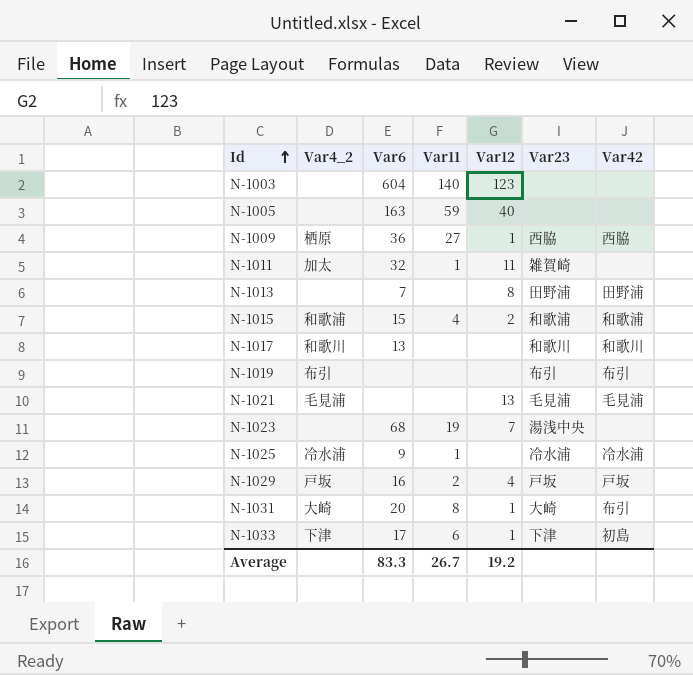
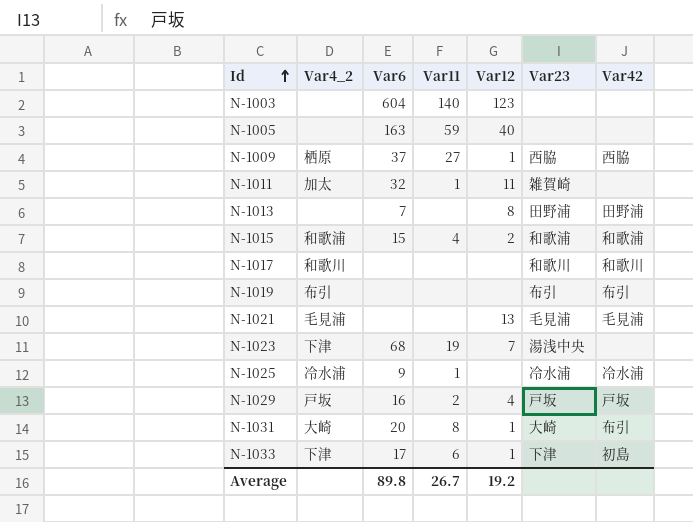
N-1009 | Var6: 36 -> 37
N-1017 | Var6: 13 -> none
N-1023 | Var4_2: none -> 下津
Average | Var6: 83.3 -> 89.8

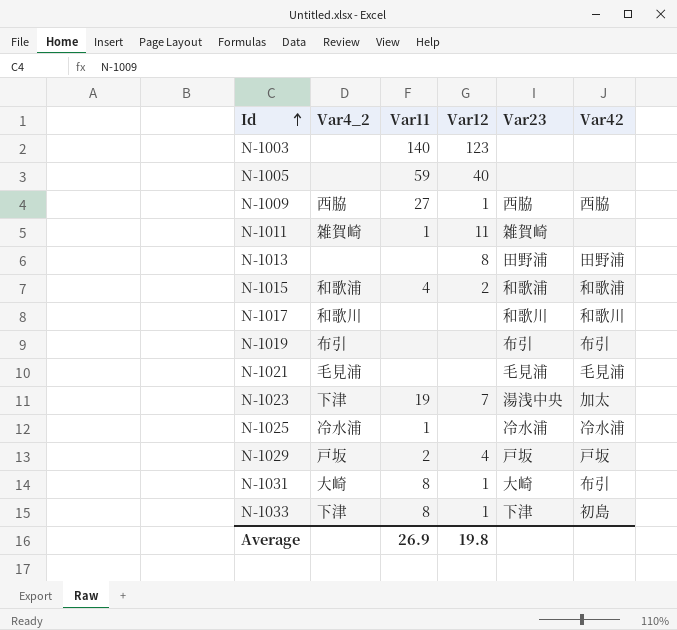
column Var6 | position: 3 -> none
N-1009 | Var4_2: 栖原 -> 西脇
N-1011 | Var4_2: 加太 -> 雑賀崎
N-1021 | Var12: 13 -> none
N-1023 | Var42: none -> 加太
N-1033 | Var11: 6 -> 8
Average | Var11: 26.7 -> 26.9
Average | Var12: 19.2 -> 19.8

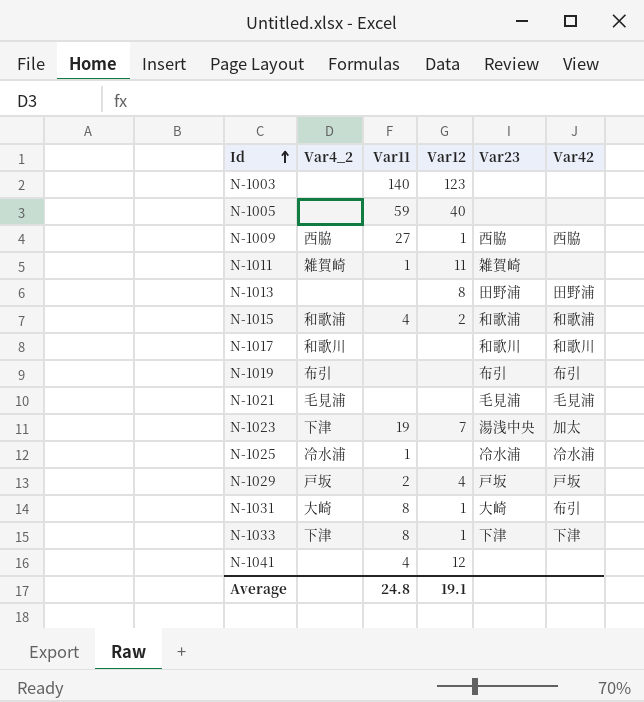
N-1033 | Var42: 初島 -> 下津
row N-1041: none -> none | 4 | 12 | none | none
Average | Var11: 26.9 -> 24.8
Average | Var12: 19.8 -> 19.1

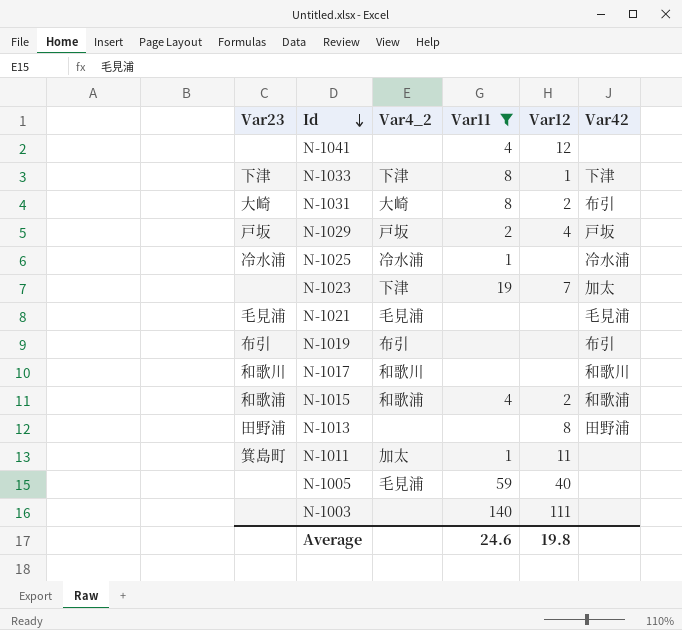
filter: none -> Var11 != 27
row order: Id ascending -> Id descending
column Var23 | position: 5 -> 1
N-1031 | Var12: 1 -> 2
N-1023 | Var23: 湯浅中央 -> none
N-1011 | Var23: 雑賀崎 -> 箕島町
N-1011 | Var4_2: 雑賀崎 -> 加太
N-1005 | Var4_2: none -> 毛見浦
N-1003 | Var12: 123 -> 111
Average | Var11: 24.8 -> 24.6
Average | Var12: 19.1 -> 19.8

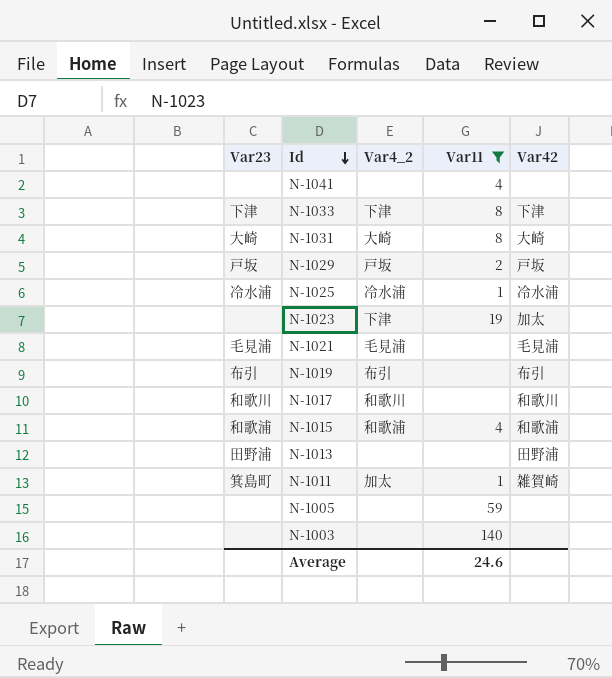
column Var12 | position: 5 -> none
N-1031 | Var42: 布引 -> 大崎
N-1011 | Var42: none -> 雑賀崎
N-1005 | Var4_2: 毛見浦 -> none

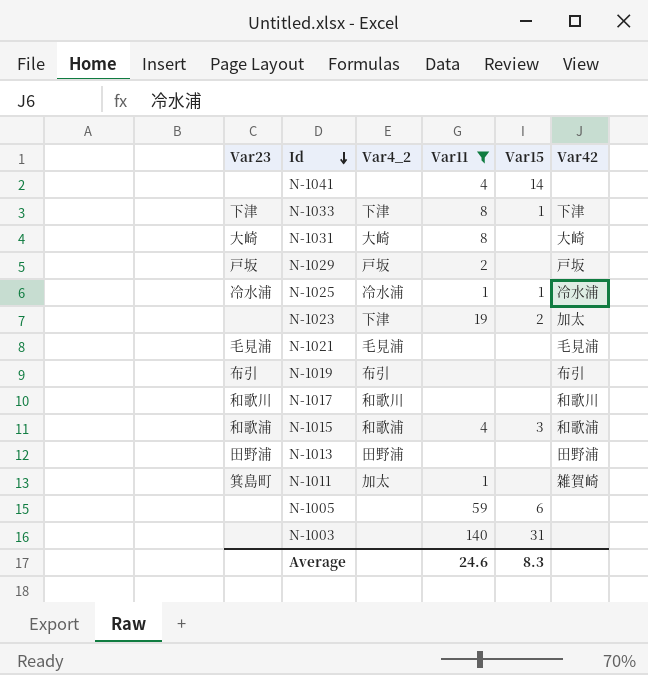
column Var15 | position: none -> 5
N-1013 | Var4_2: none -> 田野浦

